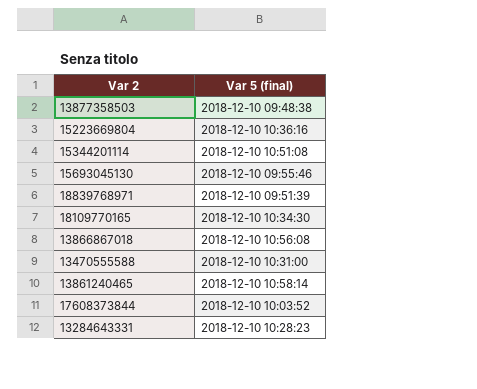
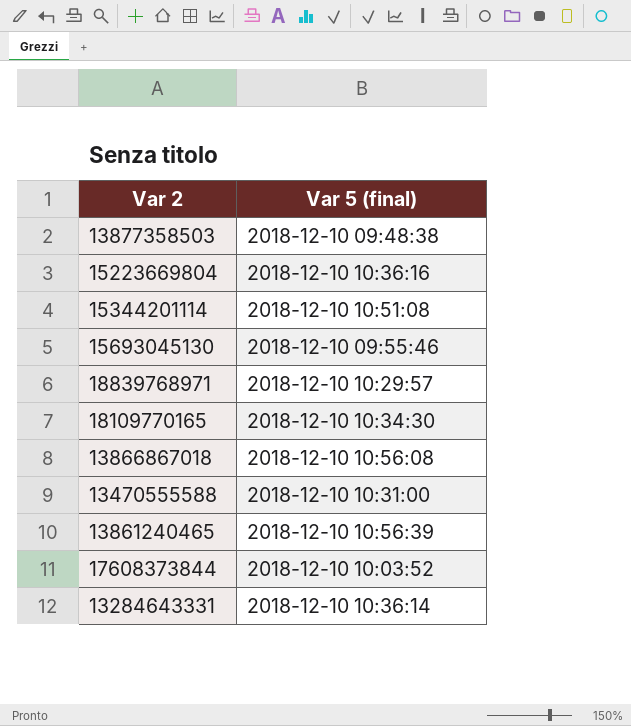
18839768971 | Var 5 (final): 2018-12-10 09:51:39 -> 2018-12-10 10:29:57
13861240465 | Var 5 (final): 2018-12-10 10:58:14 -> 2018-12-10 10:56:39
13284643331 | Var 5 (final): 2018-12-10 10:28:23 -> 2018-12-10 10:36:14

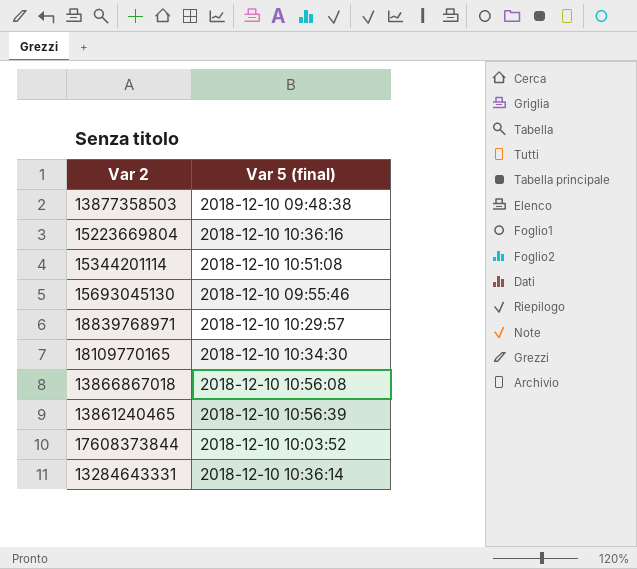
row 13470555588: 2018-12-10 10:31:00 -> none

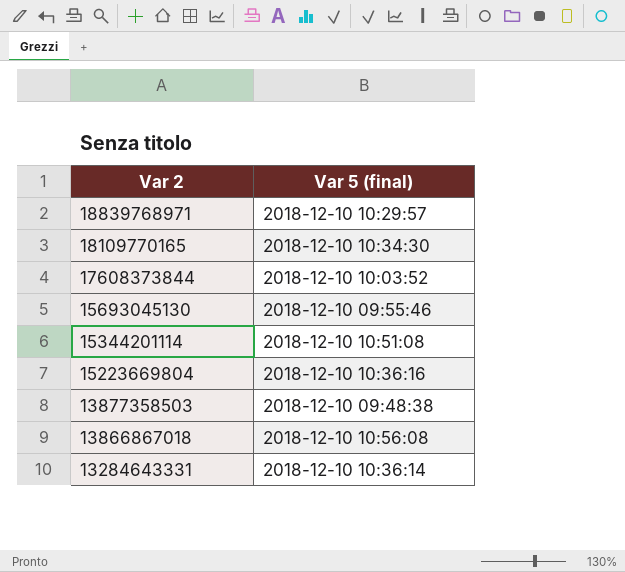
row order: none -> Var 2 descending
row 13861240465: 2018-12-10 10:56:39 -> none

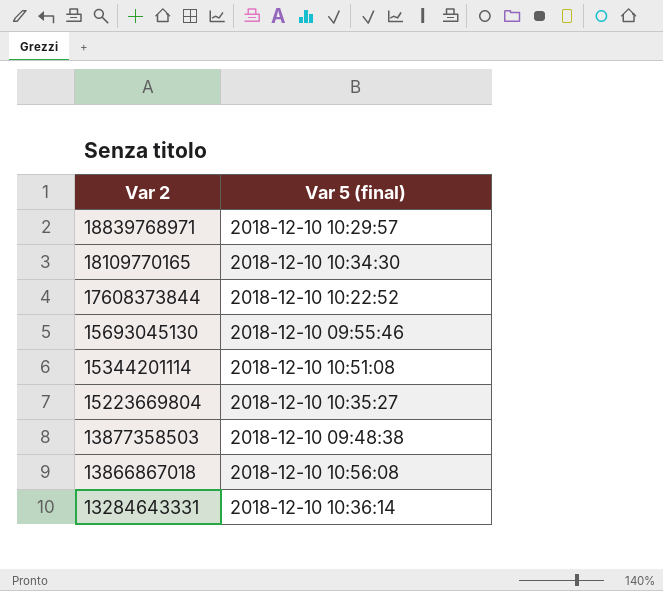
17608373844 | Var 5 (final): 2018-12-10 10:03:52 -> 2018-12-10 10:22:52
15223669804 | Var 5 (final): 2018-12-10 10:36:16 -> 2018-12-10 10:35:27

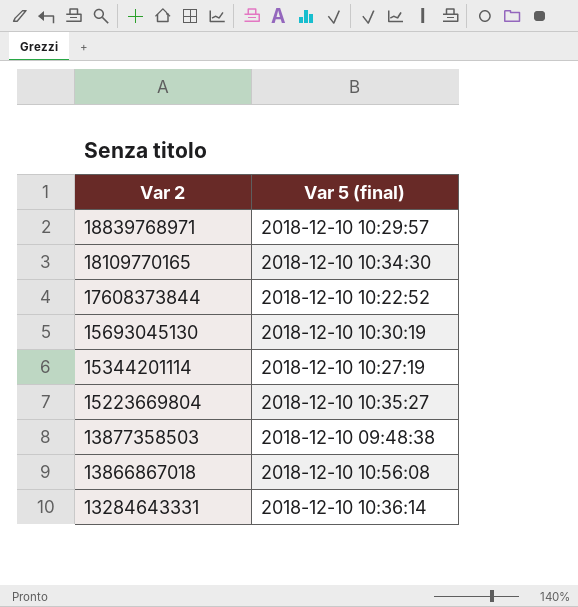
15693045130 | Var 5 (final): 2018-12-10 09:55:46 -> 2018-12-10 10:30:19
15344201114 | Var 5 (final): 2018-12-10 10:51:08 -> 2018-12-10 10:27:19

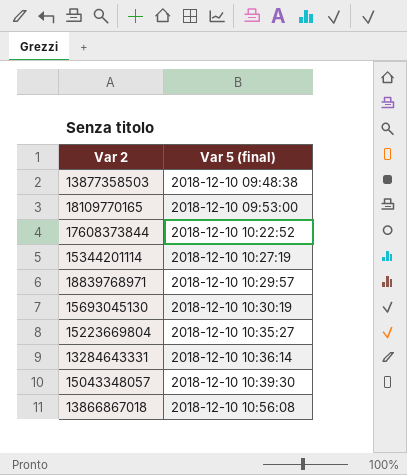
row order: Var 2 descending -> Var 5 (final) ascending
18109770165 | Var 5 (final): 2018-12-10 10:34:30 -> 2018-12-10 09:53:00
row 15043348057: none -> 2018-12-10 10:39:30

